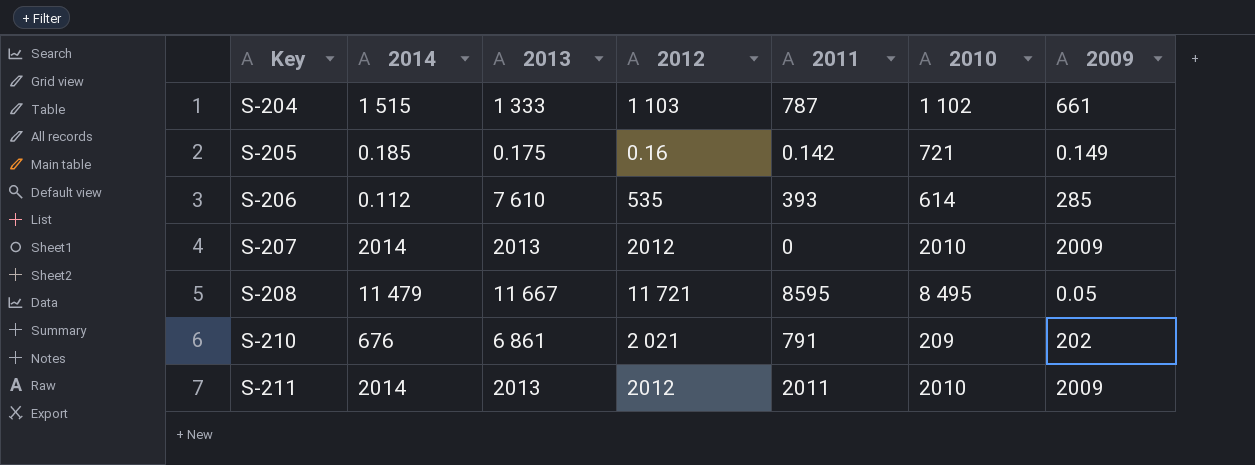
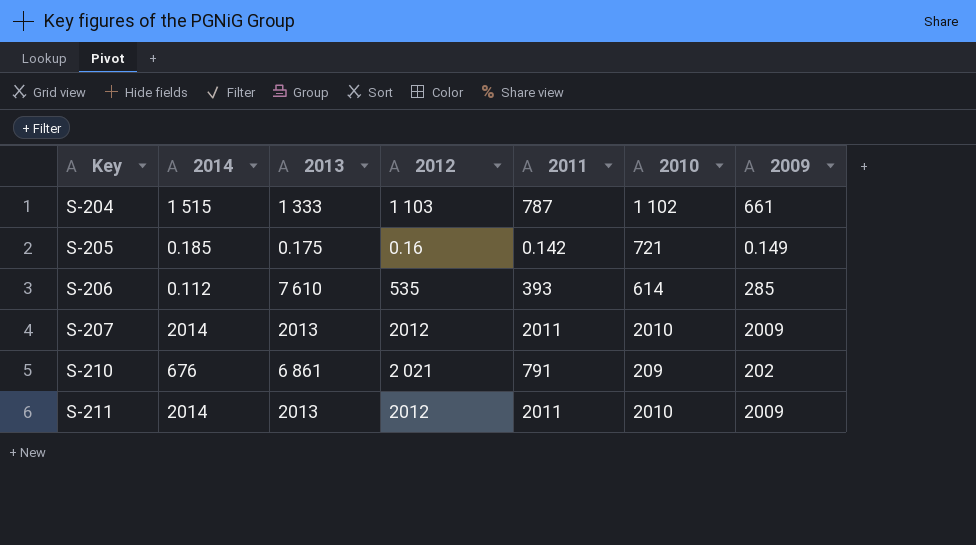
row S-208: 11 479 | 11 667 | 11 721 | 8595 | 8 495 | 0.05 -> none
S-207 | 2011: 0 -> 2011

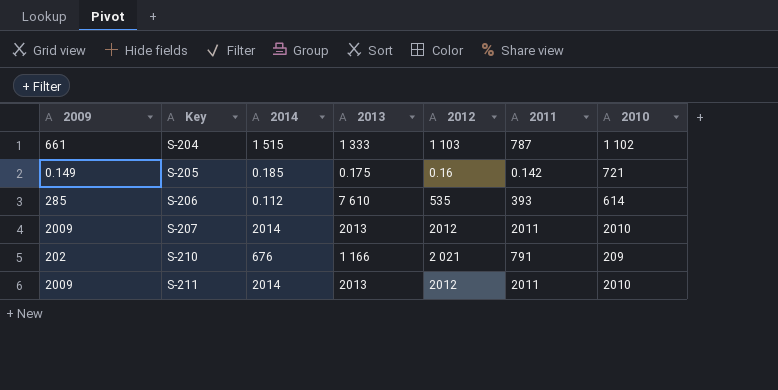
column 2009 | position: 7 -> 1
S-210 | 2013: 6 861 -> 1 166

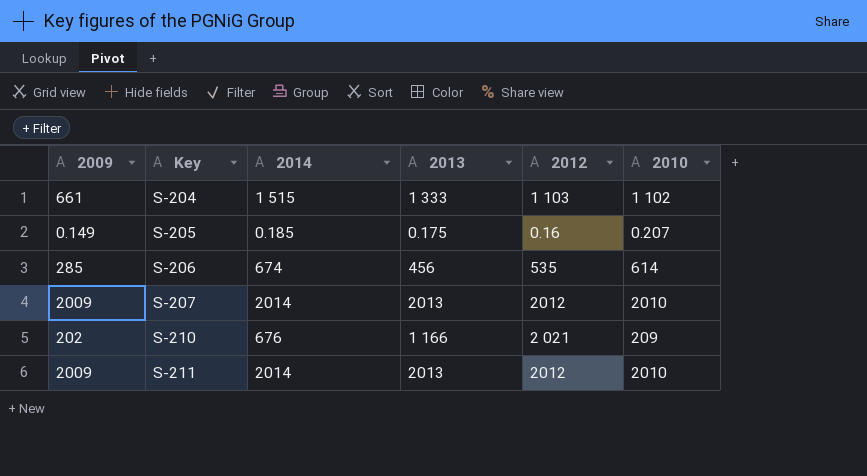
column 2011 | position: 6 -> none
S-205 | 2010: 721 -> 0.207
S-206 | 2014: 0.112 -> 674
S-206 | 2013: 7 610 -> 456

